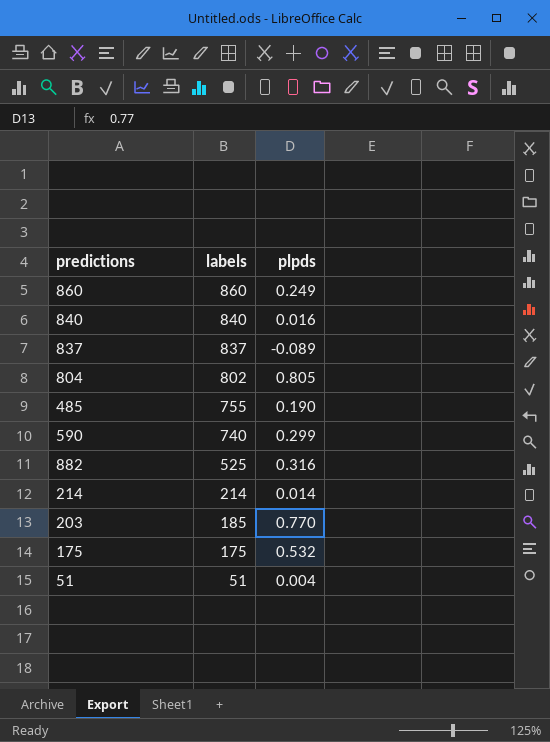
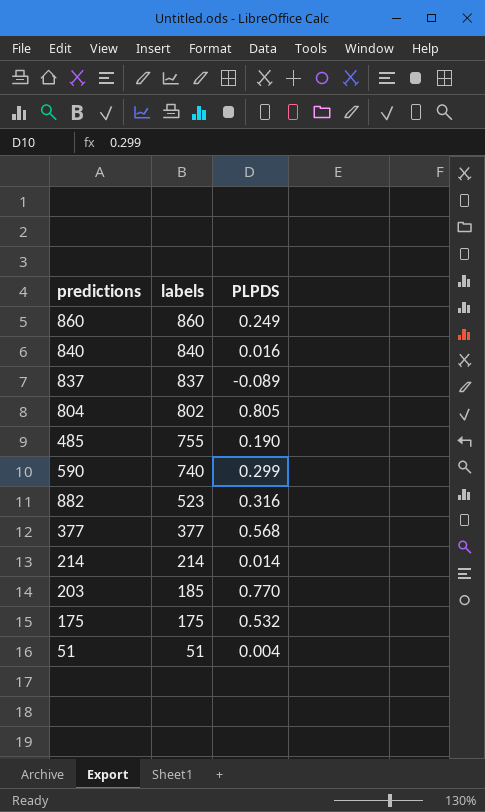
column name: plpds -> PLPDS
882 | labels: 525 -> 523
row 377: none -> 377 | 0.568

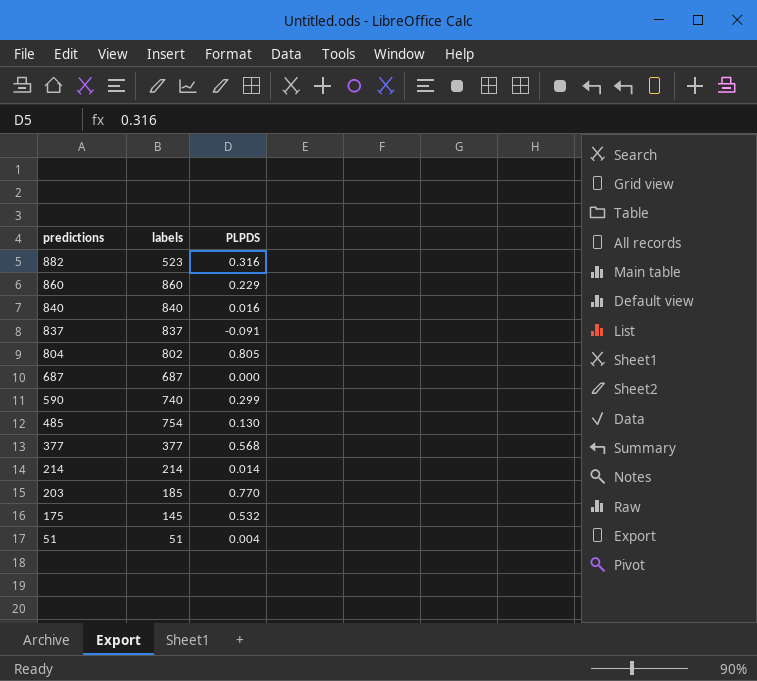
row order: labels descending -> predictions descending
860 | PLPDS: 0.249 -> 0.229
837 | PLPDS: -0.089 -> -0.091
row 687: none -> 687 | 0.000
485 | labels: 755 -> 754
485 | PLPDS: 0.190 -> 0.130
175 | labels: 175 -> 145

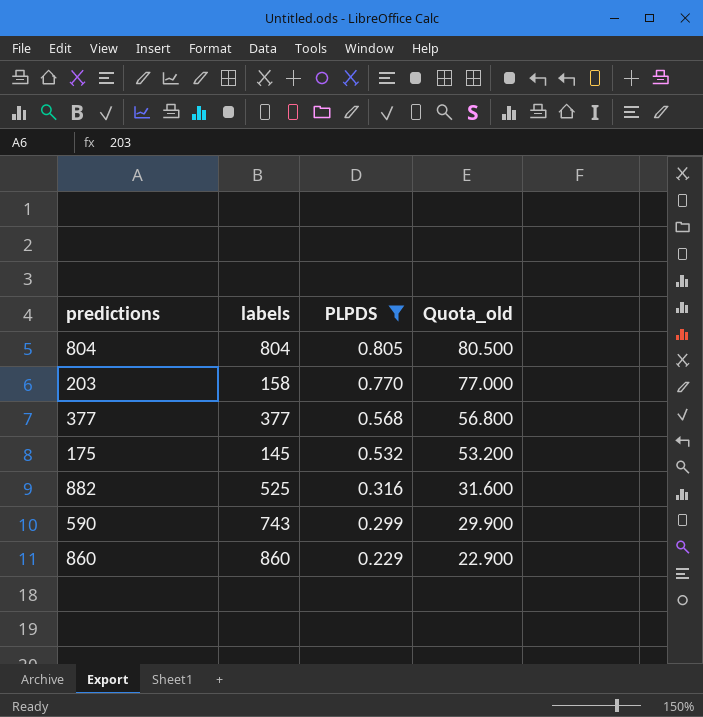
filter: none -> PLPDS >= 0.229
row order: predictions descending -> PLPDS descending
column Quota_old | formula: none -> [PLPDS] * 100
804 | labels: 802 -> 804
203 | labels: 185 -> 158
882 | labels: 523 -> 525
590 | labels: 740 -> 743

